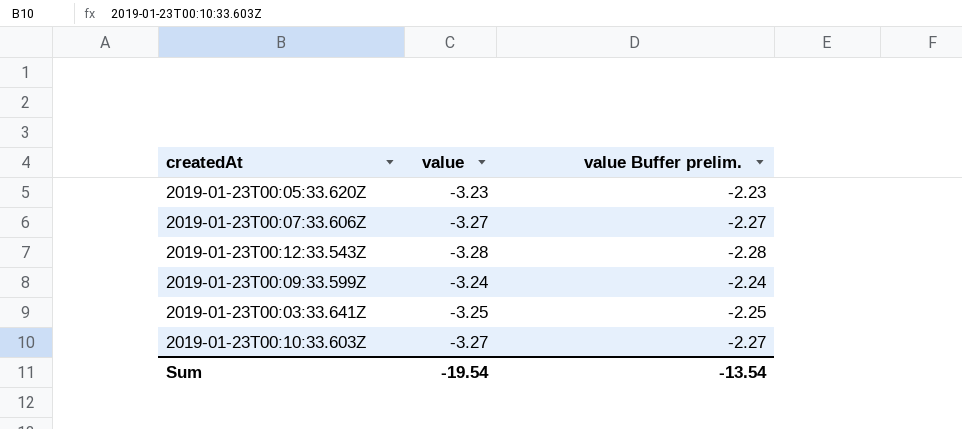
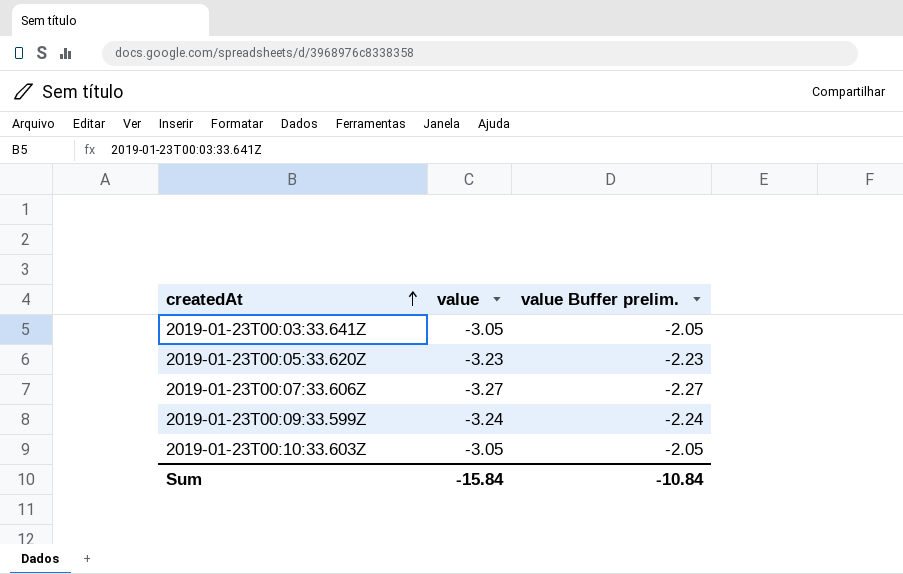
row order: none -> createdAt ascending
row 2019-01-23T00:12:33.543Z: -3.28 | -2.28 -> none
2019-01-23T00:03:33.641Z | value: -3.25 -> -3.05
2019-01-23T00:03:33.641Z | value Buffer prelim.: -2.25 -> -2.05
2019-01-23T00:10:33.603Z | value: -3.27 -> -3.05
2019-01-23T00:10:33.603Z | value Buffer prelim.: -2.27 -> -2.05
Sum | value: -19.54 -> -15.84
Sum | value Buffer prelim.: -13.54 -> -10.84

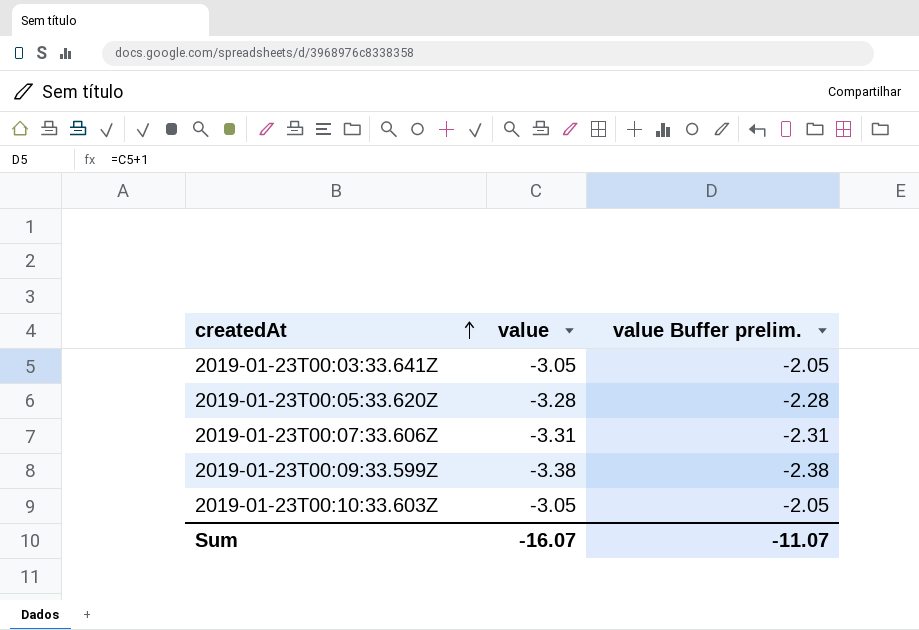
2019-01-23T00:05:33.620Z | value: -3.23 -> -3.28
2019-01-23T00:05:33.620Z | value Buffer prelim.: -2.23 -> -2.28
2019-01-23T00:07:33.606Z | value: -3.27 -> -3.31
2019-01-23T00:07:33.606Z | value Buffer prelim.: -2.27 -> -2.31
2019-01-23T00:09:33.599Z | value: -3.24 -> -3.38
2019-01-23T00:09:33.599Z | value Buffer prelim.: -2.24 -> -2.38
Sum | value: -15.84 -> -16.07
Sum | value Buffer prelim.: -10.84 -> -11.07

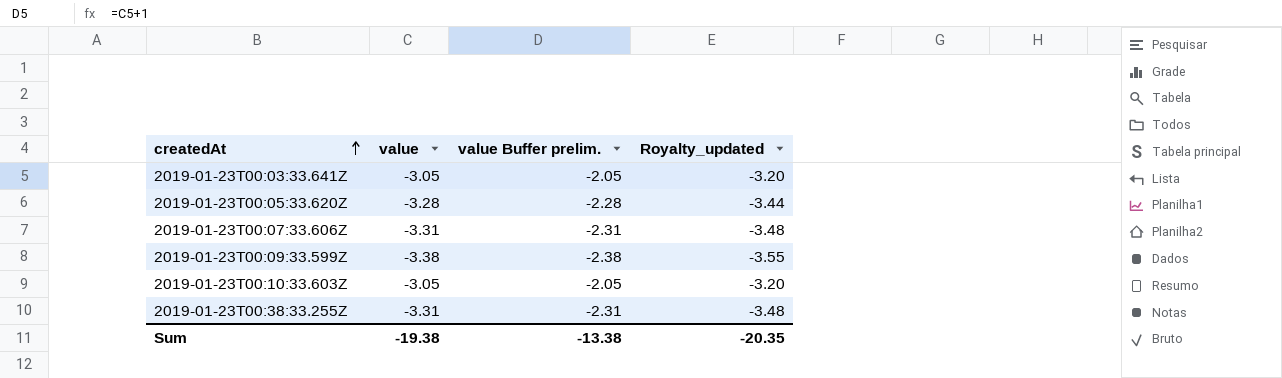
column Royalty_updated | formula: none -> [value] * 1.05
row 2019-01-23T00:38:33.255Z: none -> -3.31 | -2.31 | -3.48
Sum | value: -16.07 -> -19.38
Sum | value Buffer prelim.: -11.07 -> -13.38

